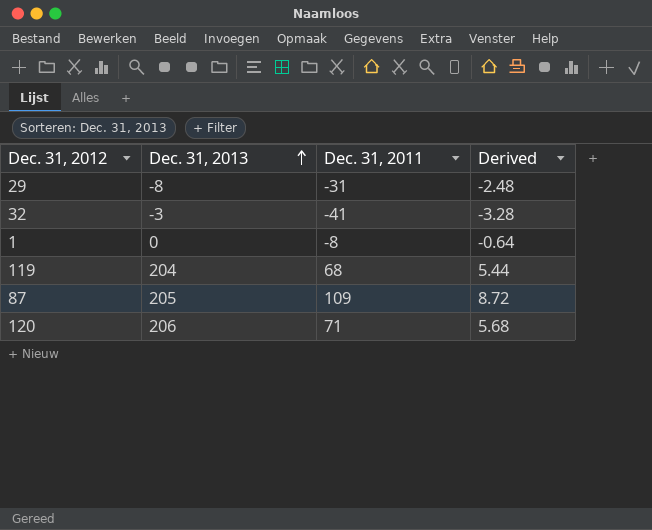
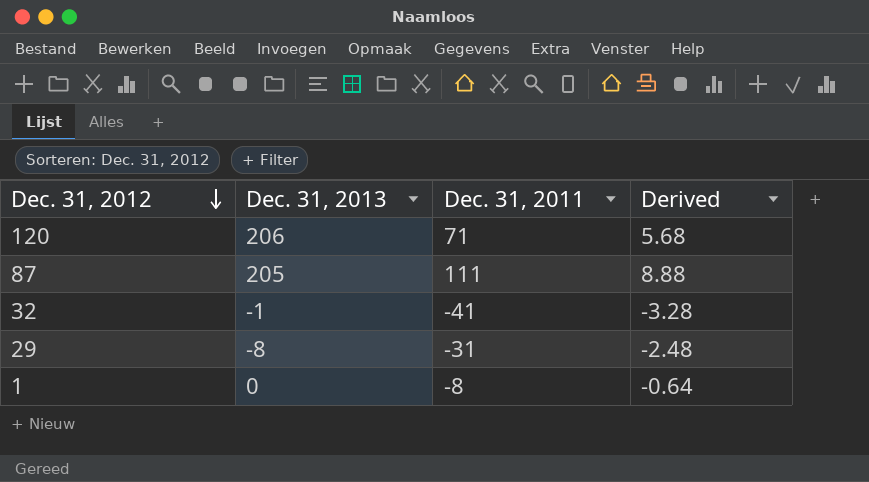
row order: Dec. 31, 2013 ascending -> Dec. 31, 2012 descending
row 119: 204 | 68 | 5.44 -> none
87 | Dec. 31, 2011: 109 -> 111
87 | Derived: 8.72 -> 8.88
32 | Dec. 31, 2013: -3 -> -1

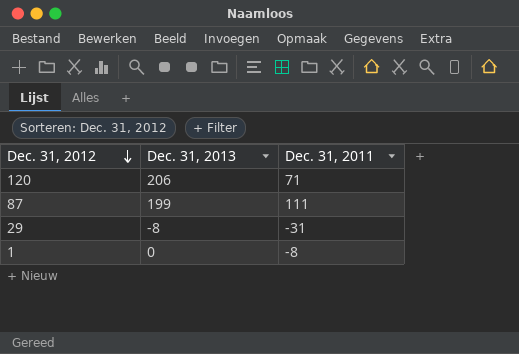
column Derived | formula: [Dec. 31, 2011] * 0.08 -> none
row 32: -1 | -41 | -3.28 -> none
87 | Dec. 31, 2013: 205 -> 199

